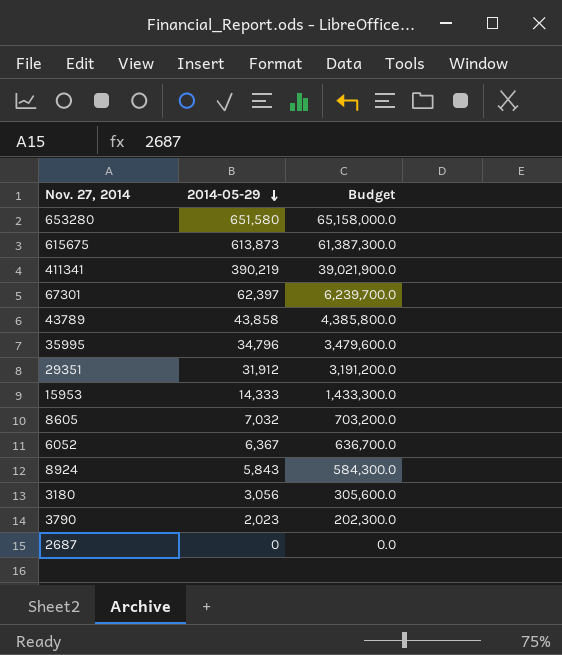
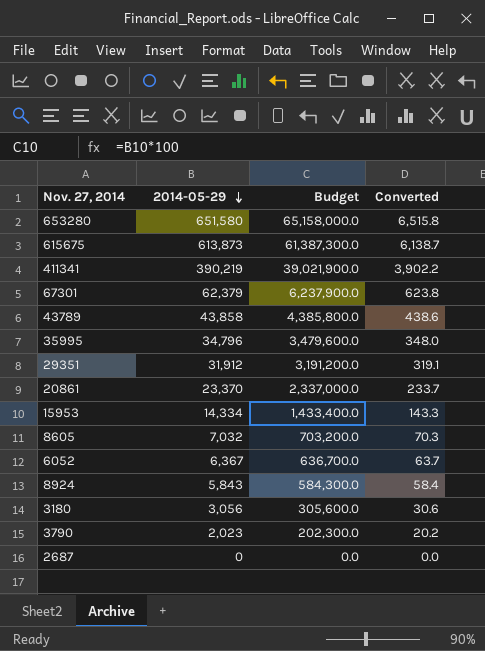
column Converted | formula: none -> [2014-05-29] * 0.01
67301 | 2014-05-29: 62,397 -> 62,379
67301 | Budget: 6,239,700.0 -> 6,237,900.0
row 20861: none -> 23,370 | 2,337,000.0 | 233.7
15953 | 2014-05-29: 14,333 -> 14,334
15953 | Budget: 1,433,300.0 -> 1,433,400.0

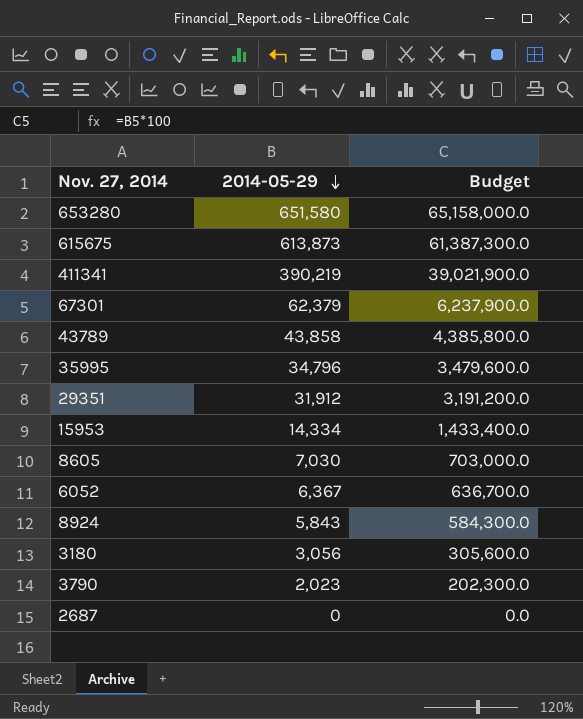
column Converted | formula: [2014-05-29] * 0.01 -> none
row 20861: 23,370 | 2,337,000.0 | 233.7 -> none
8605 | 2014-05-29: 7,032 -> 7,030
8605 | Budget: 703,200.0 -> 703,000.0

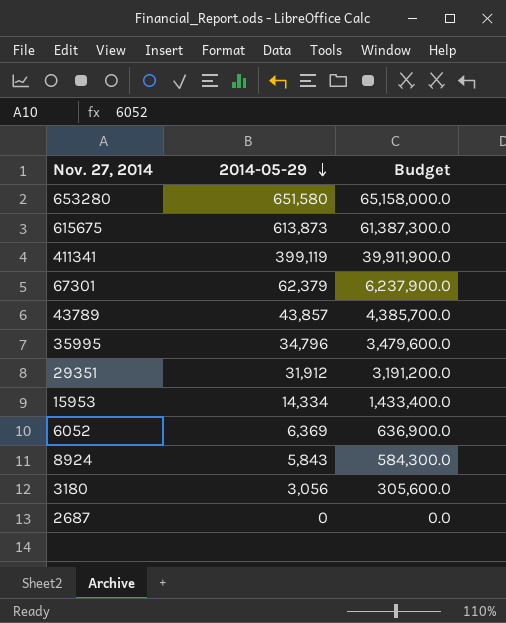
row 8605: 7,030 | 703,000.0 -> none
row 3790: 2,023 | 202,300.0 -> none
411341 | 2014-05-29: 390,219 -> 399,119
411341 | Budget: 39,021,900.0 -> 39,911,900.0
43789 | 2014-05-29: 43,858 -> 43,857
43789 | Budget: 4,385,800.0 -> 4,385,700.0
6052 | 2014-05-29: 6,367 -> 6,369
6052 | Budget: 636,700.0 -> 636,900.0

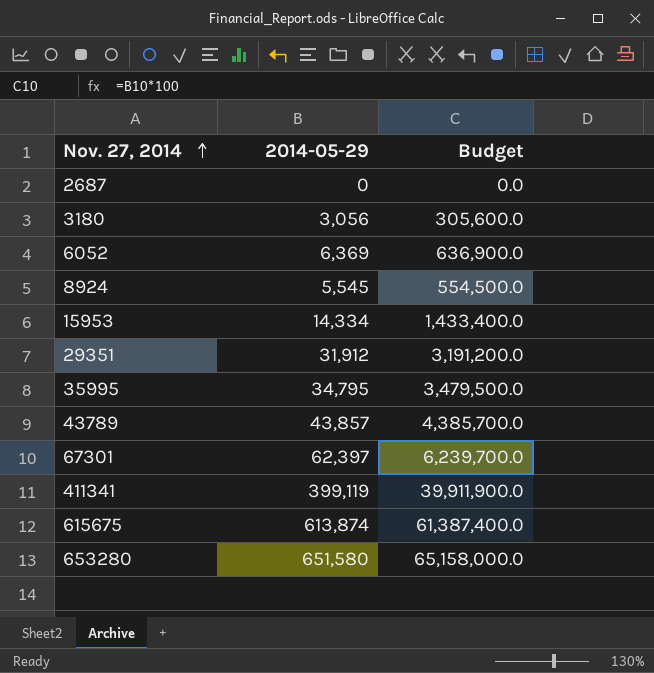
row order: 2014-05-29 descending -> Nov. 27, 2014 ascending
8924 | 2014-05-29: 5,843 -> 5,545
8924 | Budget: 584,300.0 -> 554,500.0
35995 | 2014-05-29: 34,796 -> 34,795
35995 | Budget: 3,479,600.0 -> 3,479,500.0
67301 | 2014-05-29: 62,379 -> 62,397
67301 | Budget: 6,237,900.0 -> 6,239,700.0
615675 | 2014-05-29: 613,873 -> 613,874
615675 | Budget: 61,387,300.0 -> 61,387,400.0

